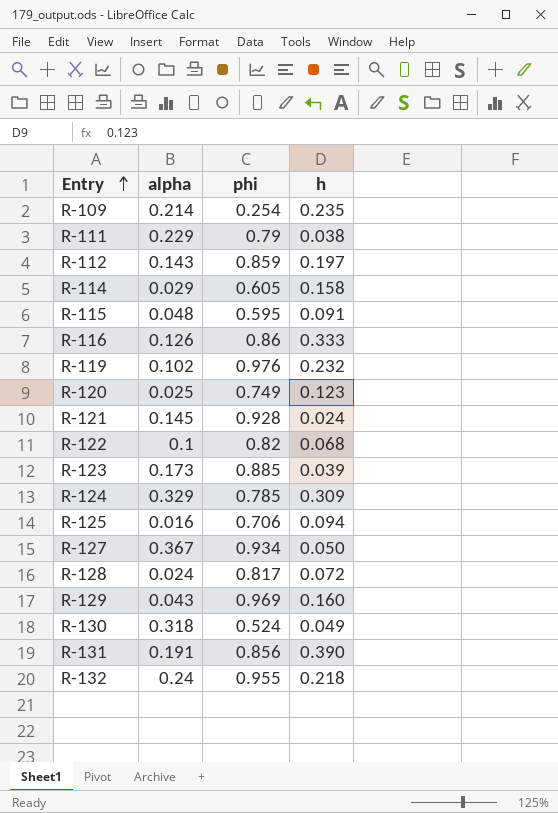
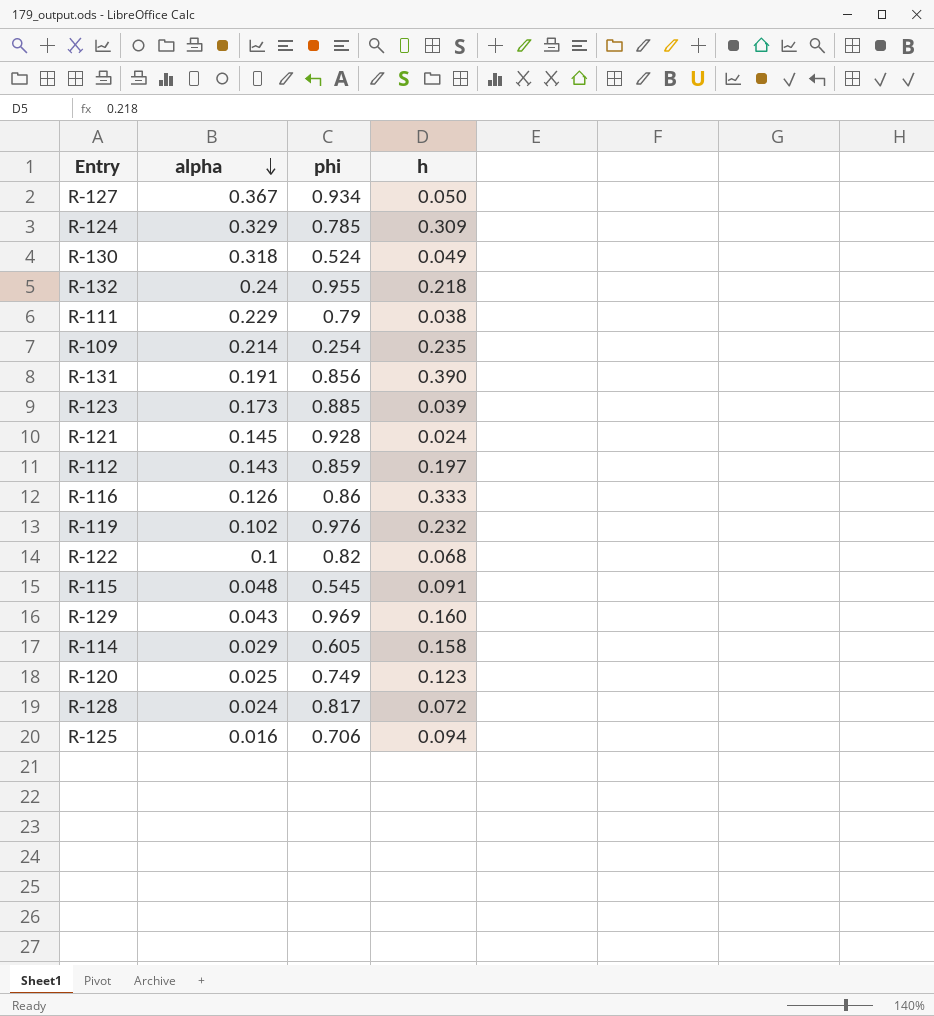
row order: Entry ascending -> alpha descending
R-115 | phi: 0.595 -> 0.545

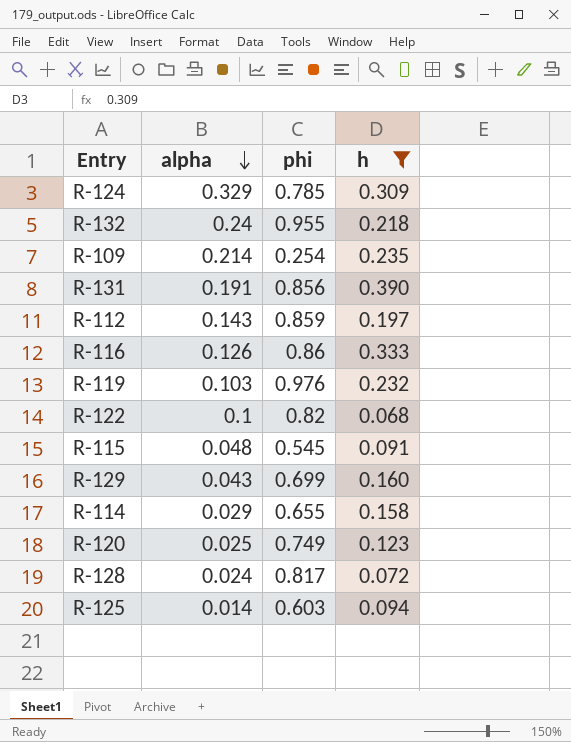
filter: none -> h >= 0.068
R-119 | alpha: 0.102 -> 0.103
R-129 | phi: 0.969 -> 0.699
R-114 | phi: 0.605 -> 0.655
R-125 | alpha: 0.016 -> 0.014
R-125 | phi: 0.706 -> 0.603

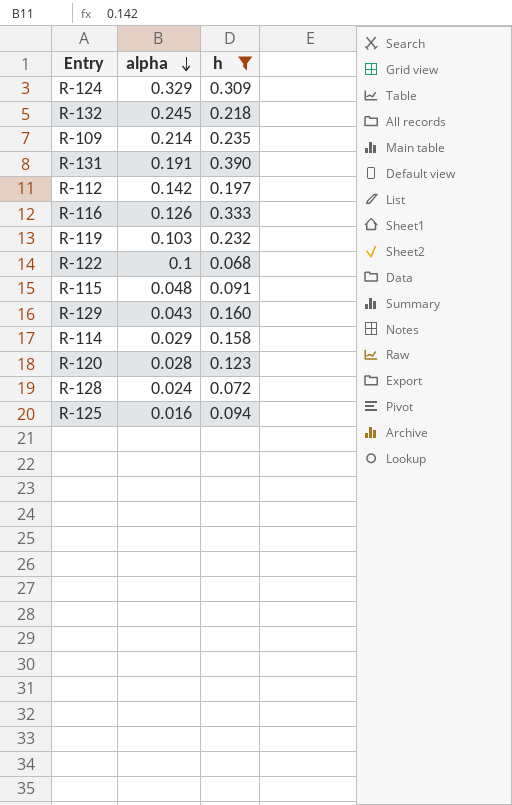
column phi | position: 3 -> none
R-132 | alpha: 0.24 -> 0.245
R-112 | alpha: 0.143 -> 0.142
R-120 | alpha: 0.025 -> 0.028
R-125 | alpha: 0.014 -> 0.016

